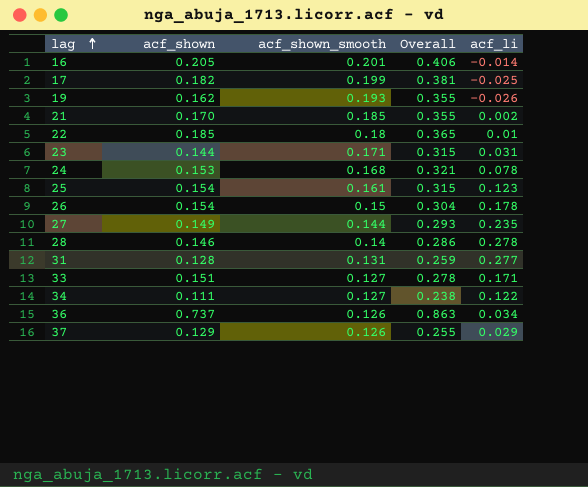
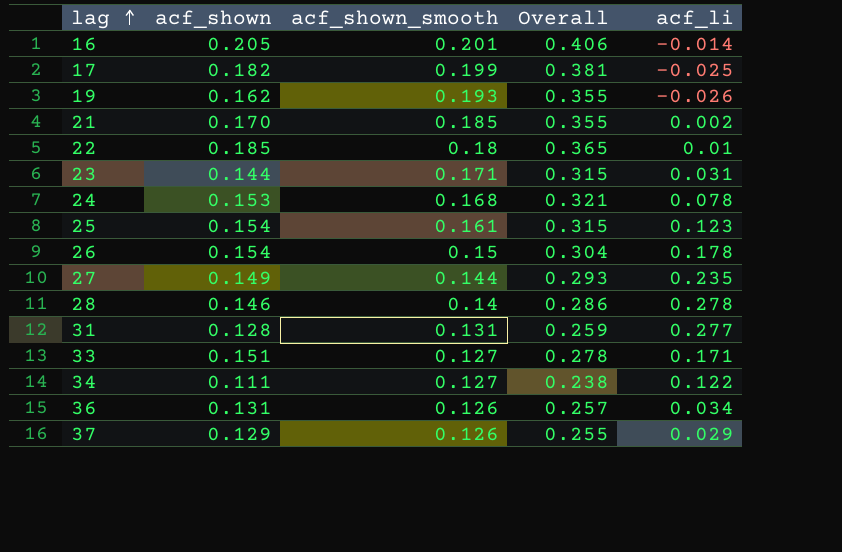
36 | acf_shown: 0.737 -> 0.131
36 | Overall: 0.863 -> 0.257

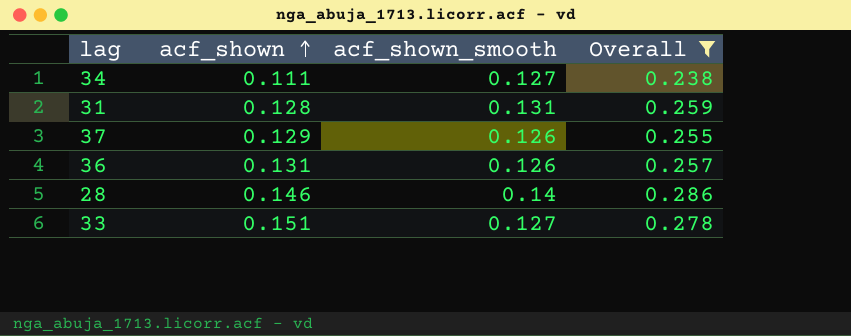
filter: none -> Overall <= 0.286
row order: lag ascending -> acf_shown ascending
column acf_li | position: 5 -> none

